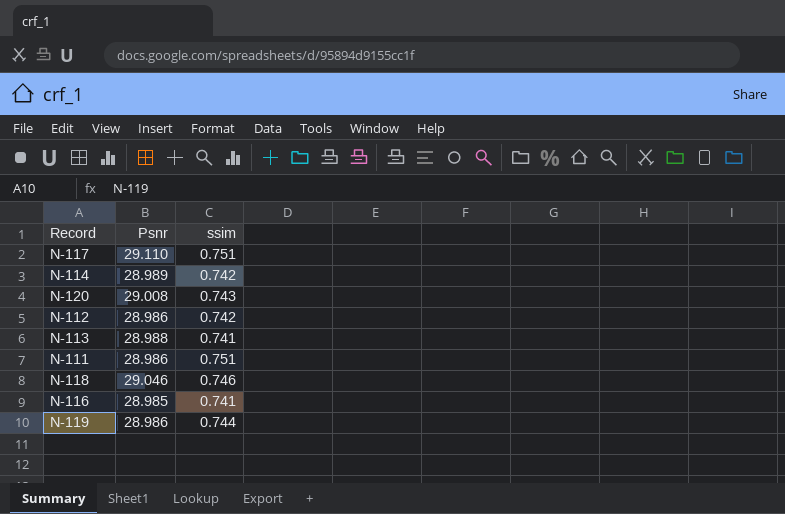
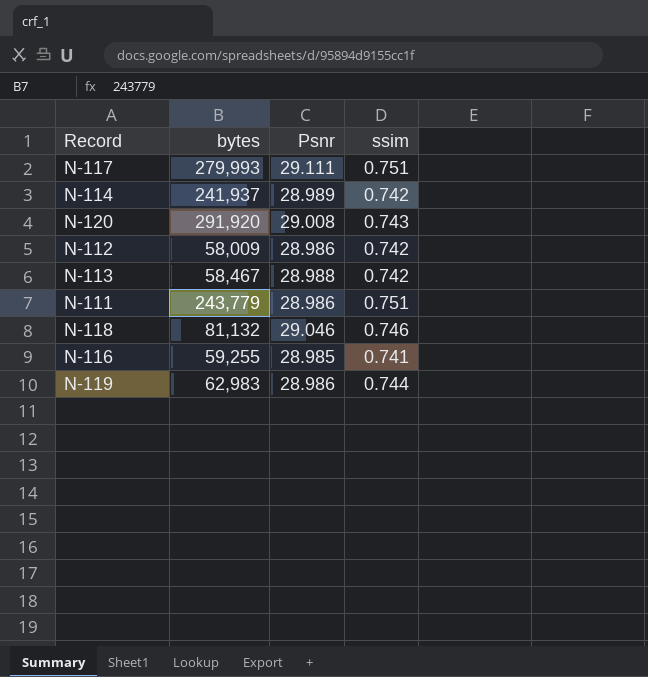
column bytes | position: none -> 2
N-117 | Psnr: 29.110 -> 29.111
N-113 | ssim: 0.741 -> 0.742

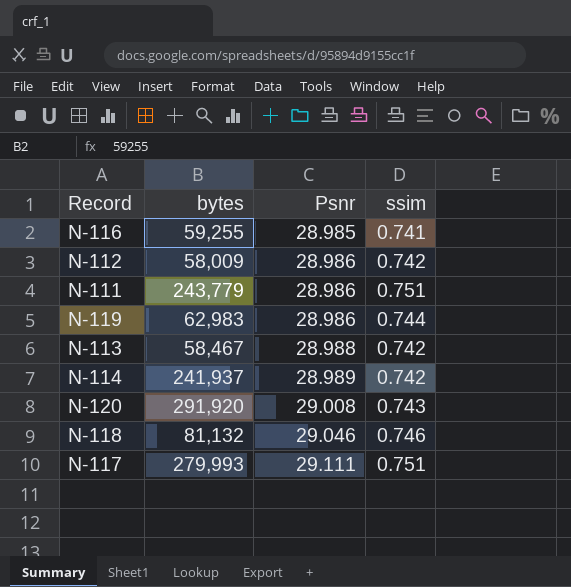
row order: none -> Psnr ascending

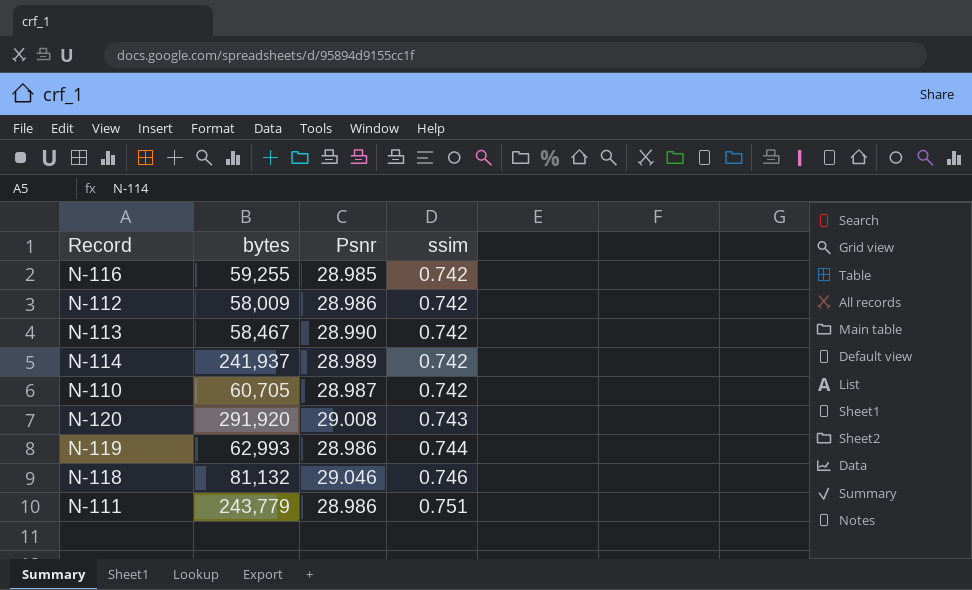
row order: Psnr ascending -> ssim ascending
row N-117: 279,993 | 29.111 | 0.751 -> none
N-116 | ssim: 0.741 -> 0.742
N-113 | Psnr: 28.988 -> 28.990
row N-110: none -> 60,705 | 28.987 | 0.742
N-119 | bytes: 62,983 -> 62,993

